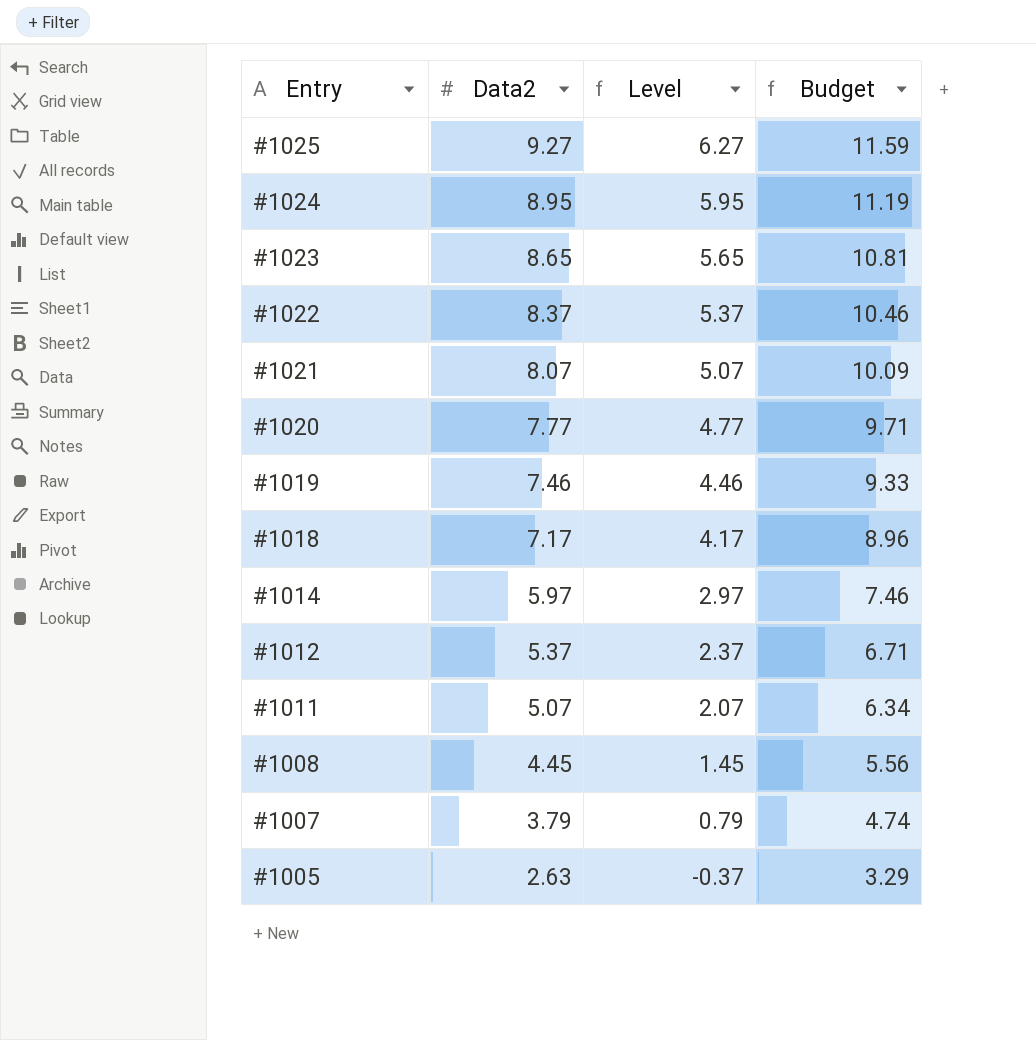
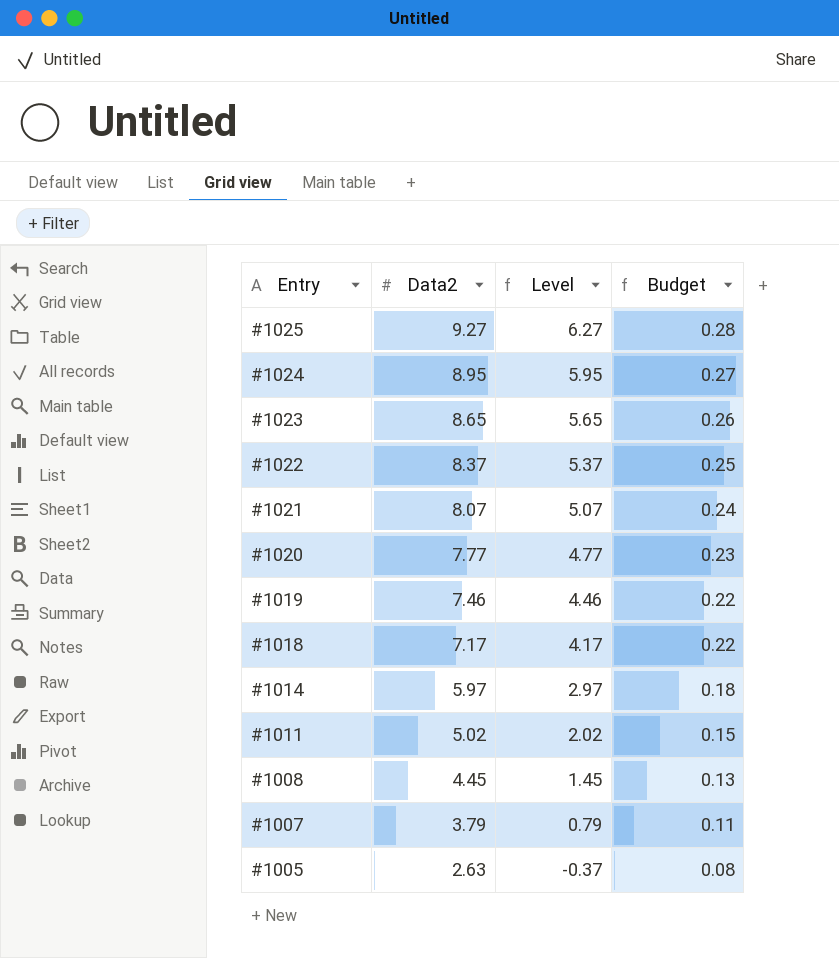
column Budget | formula: [Data2] * 1.25 -> [Data2] * 0.03
row #1012: 5.37 | 2.37 | 6.71 -> none
#1011 | Data2: 5.07 -> 5.02
#1011 | Level: 2.07 -> 2.02

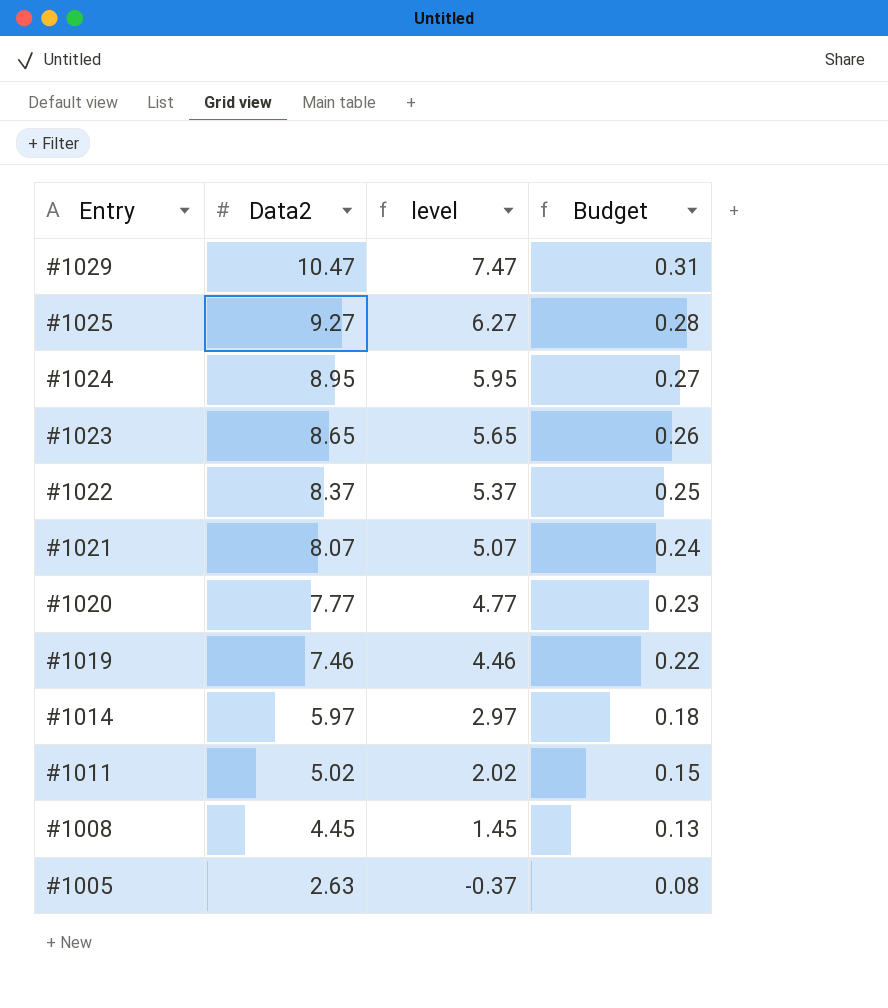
column name: Level -> level
row #1018: 7.17 | 4.17 | 0.22 -> none
row #1007: 3.79 | 0.79 | 0.11 -> none
row #1029: none -> 10.47 | 7.47 | 0.31

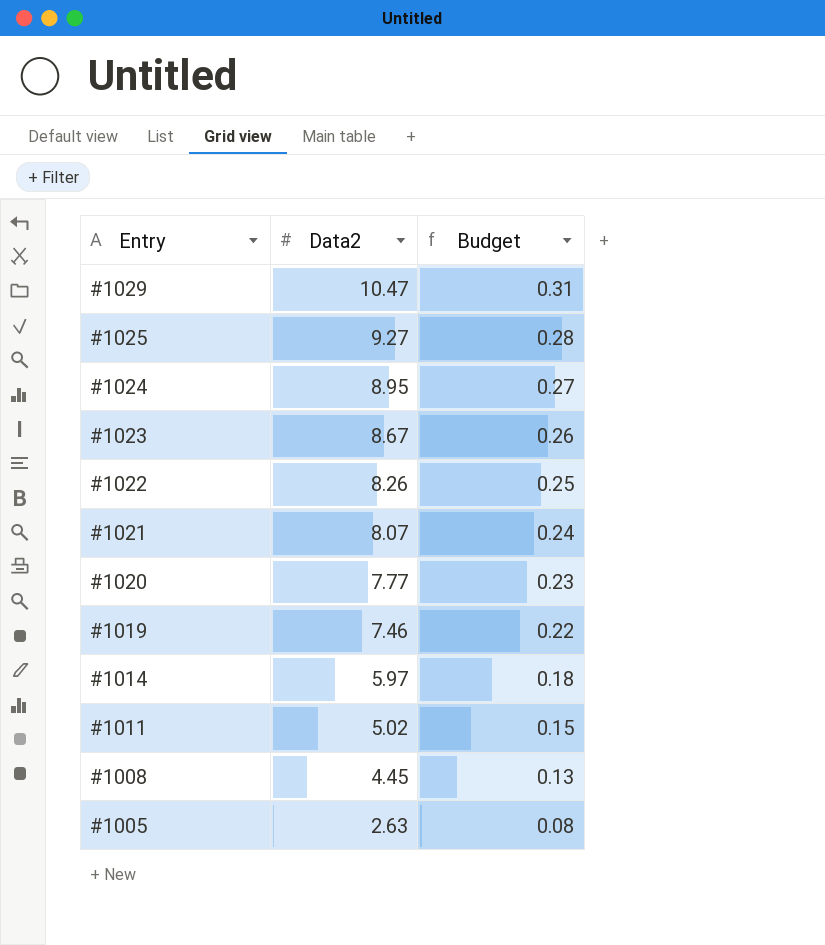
column level | formula: [Data2] - 3 -> none
#1023 | Data2: 8.65 -> 8.67
#1022 | Data2: 8.37 -> 8.26

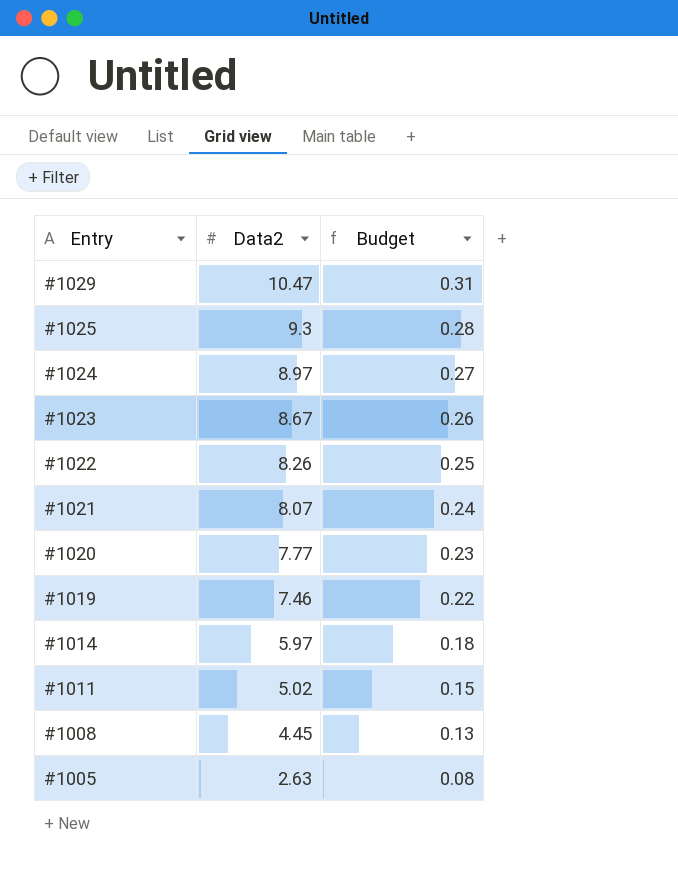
#1025 | Data2: 9.27 -> 9.3
#1024 | Data2: 8.95 -> 8.97

